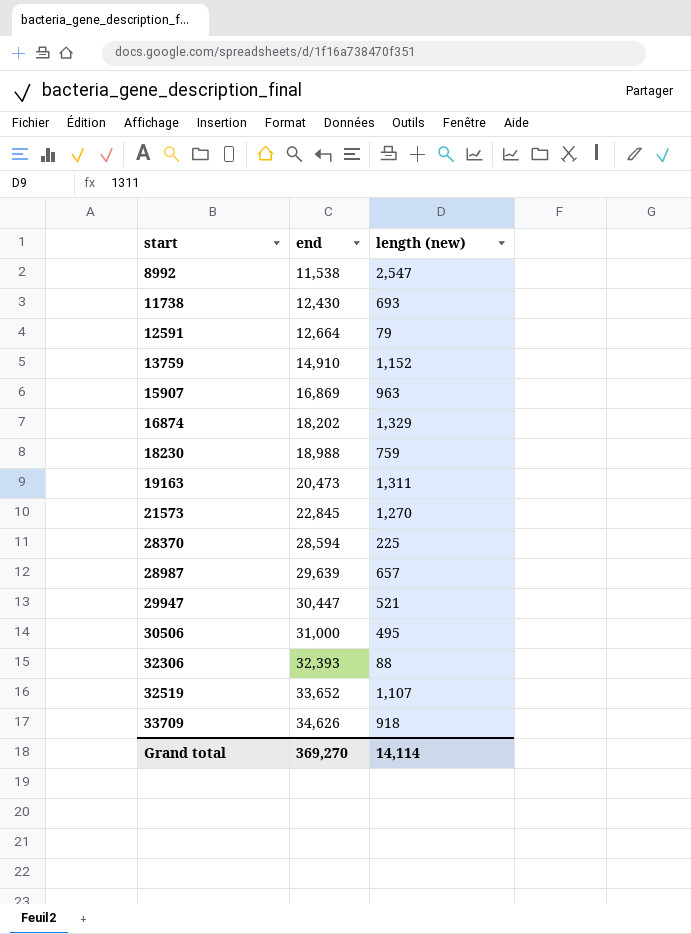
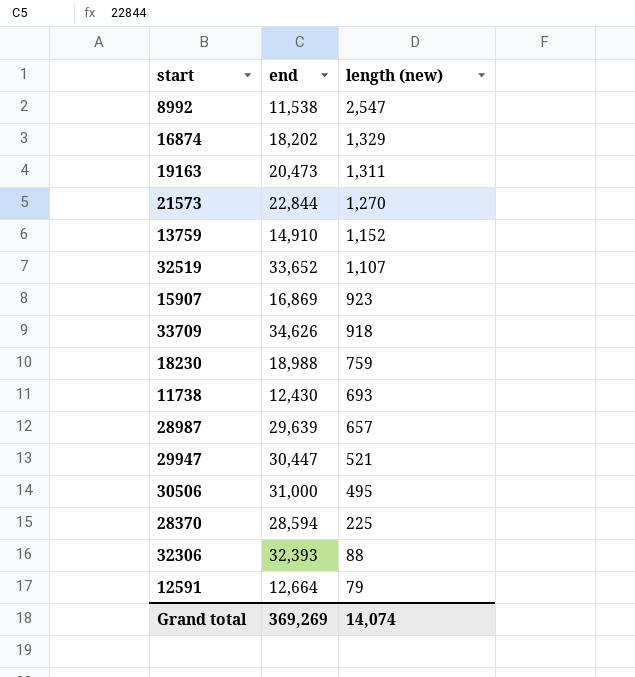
row order: start ascending -> length (new) descending
21573 | end: 22,845 -> 22,844
15907 | length (new): 963 -> 923
Grand total | end: 369,270 -> 369,269
Grand total | length (new): 14,114 -> 14,074

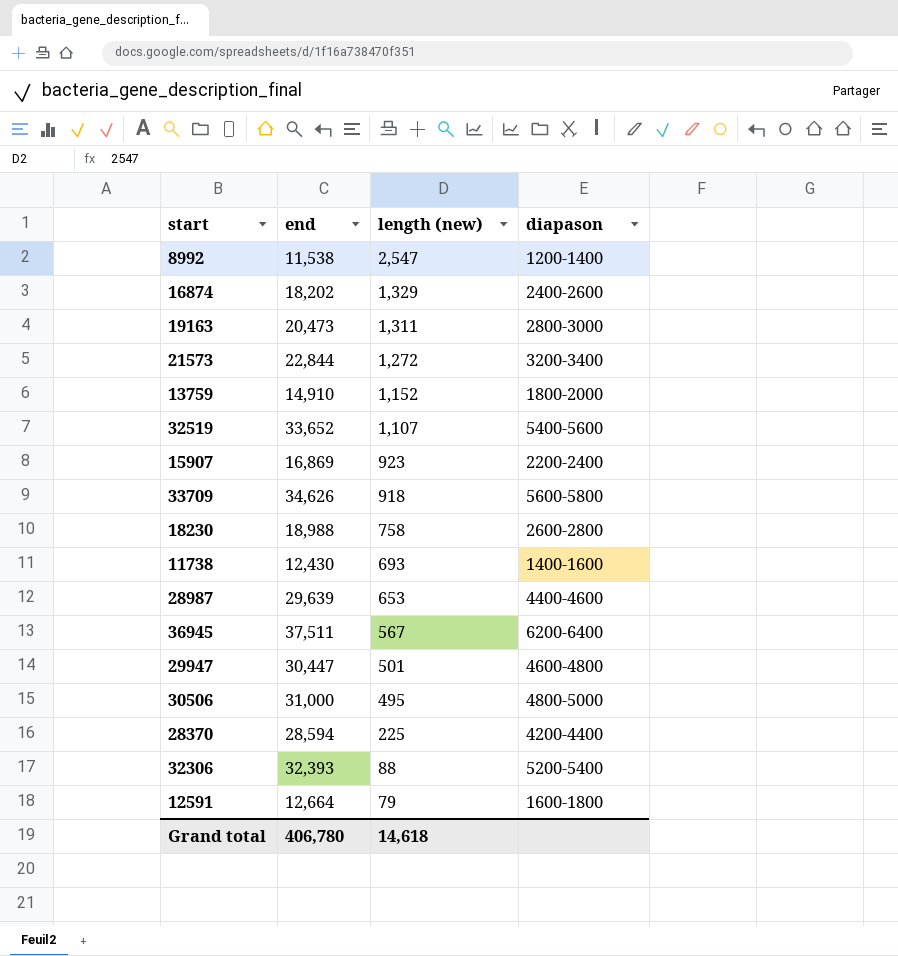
column diapason | position: none -> 4
21573 | length (new): 1,270 -> 1,272
18230 | length (new): 759 -> 758
28987 | length (new): 657 -> 653
row 36945: none -> 37,511 | 567 | 6200-6400
29947 | length (new): 521 -> 501
Grand total | end: 369,269 -> 406,780
Grand total | length (new): 14,074 -> 14,618

